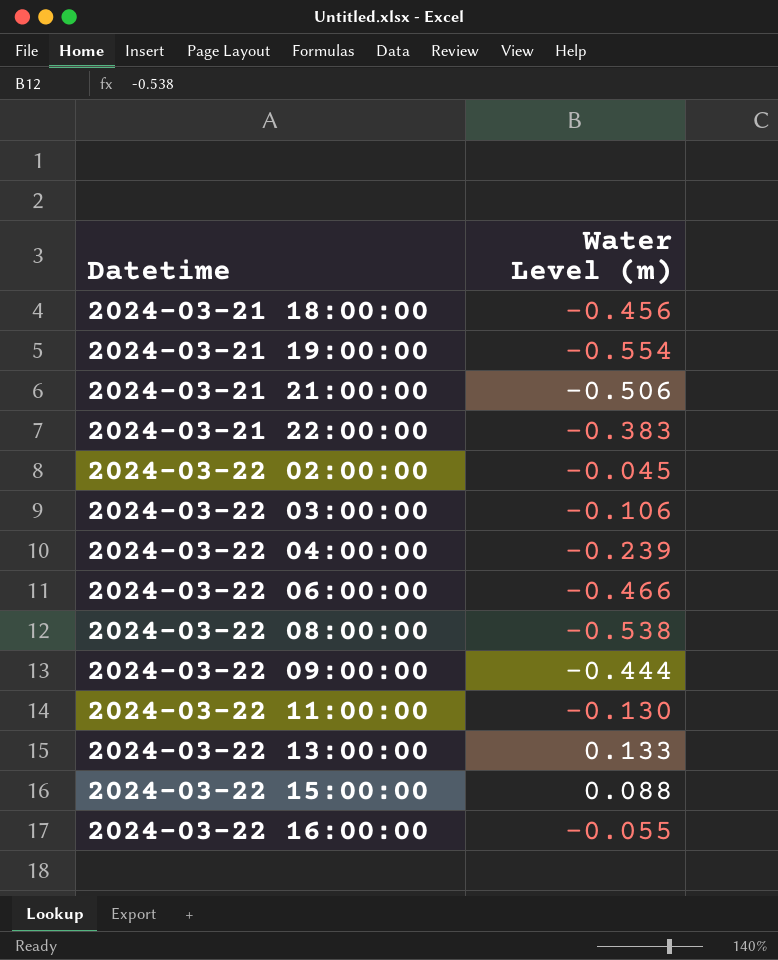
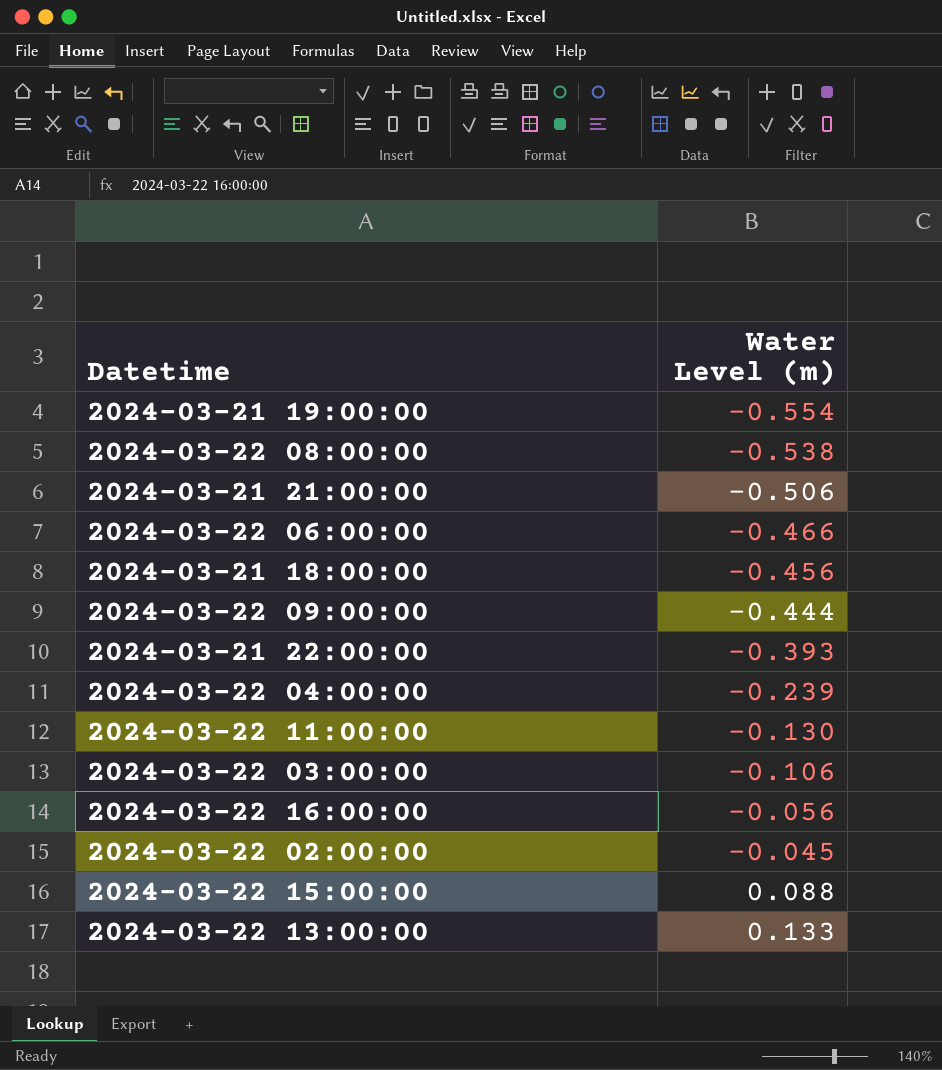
row order: Datetime ascending -> Water Level (m) ascending
2024-03-21 22:00:00 | Water Level (m): -0.383 -> -0.393
2024-03-22 16:00:00 | Water Level (m): -0.055 -> -0.056

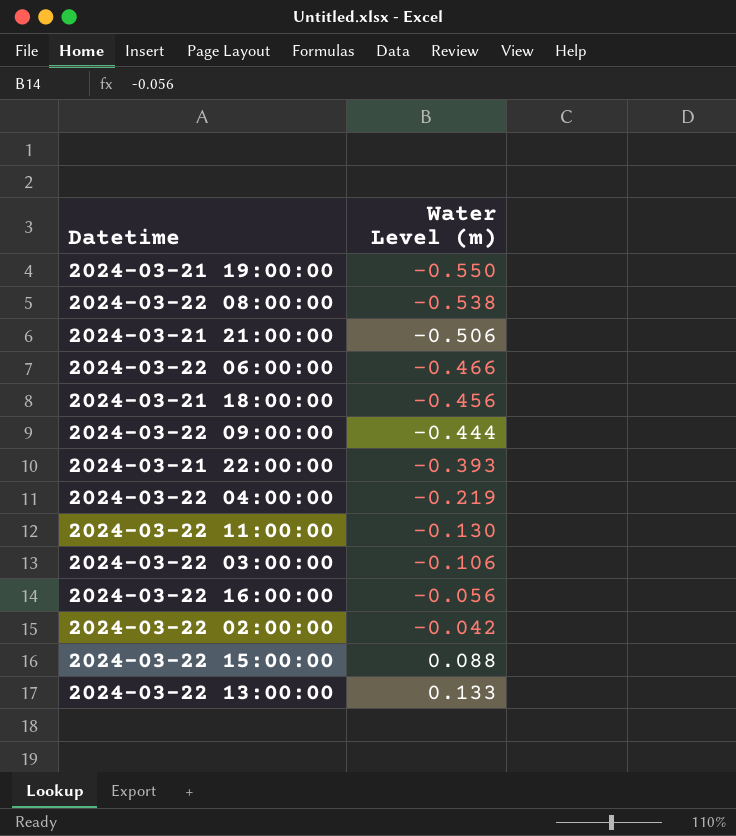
2024-03-21 19:00:00 | Water Level (m): -0.554 -> -0.550
2024-03-22 04:00:00 | Water Level (m): -0.239 -> -0.219
2024-03-22 02:00:00 | Water Level (m): -0.045 -> -0.042

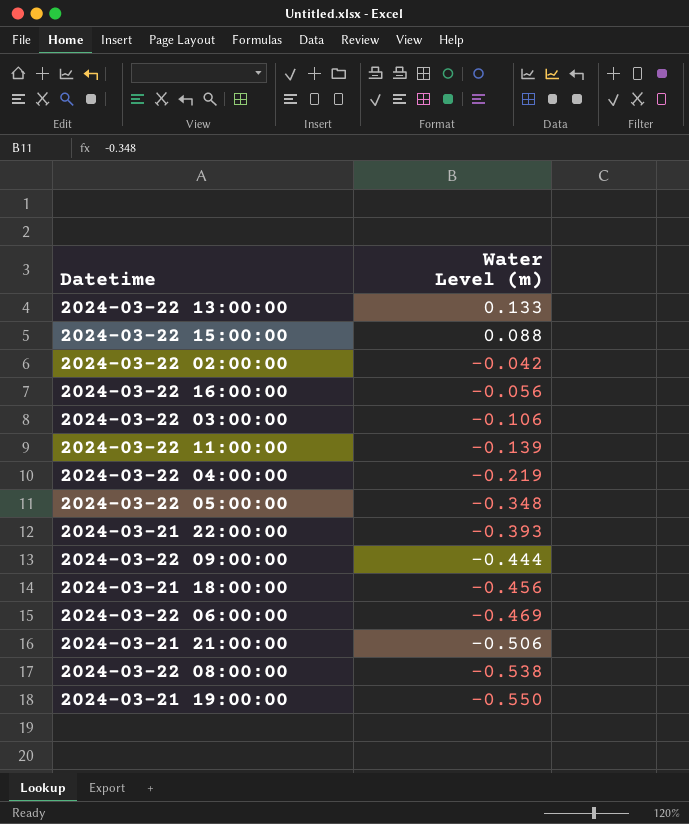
row order: Water Level (m) ascending -> Water Level (m) descending
2024-03-22 11:00:00 | Water Level (m): -0.130 -> -0.139
row 2024-03-22 05:00:00: none -> -0.348
2024-03-22 06:00:00 | Water Level (m): -0.466 -> -0.469

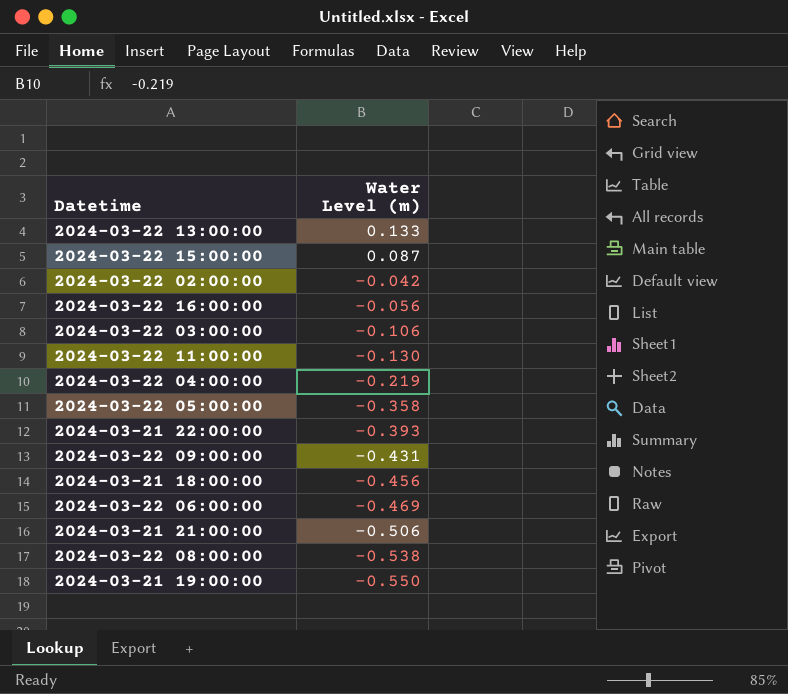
2024-03-22 15:00:00 | Water Level (m): 0.088 -> 0.087
2024-03-22 11:00:00 | Water Level (m): -0.139 -> -0.130
2024-03-22 05:00:00 | Water Level (m): -0.348 -> -0.358
2024-03-22 09:00:00 | Water Level (m): -0.444 -> -0.431

